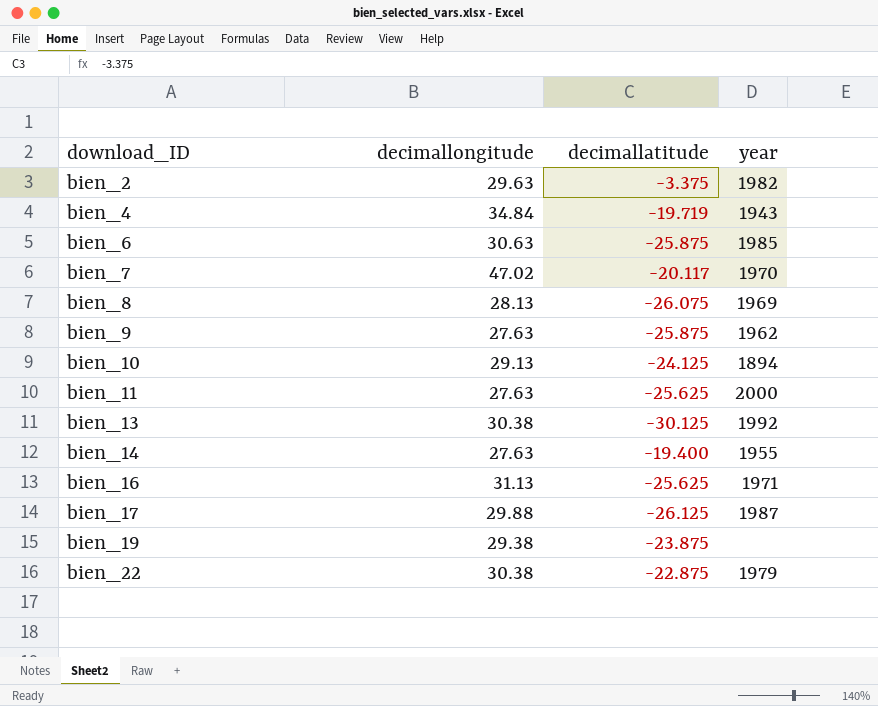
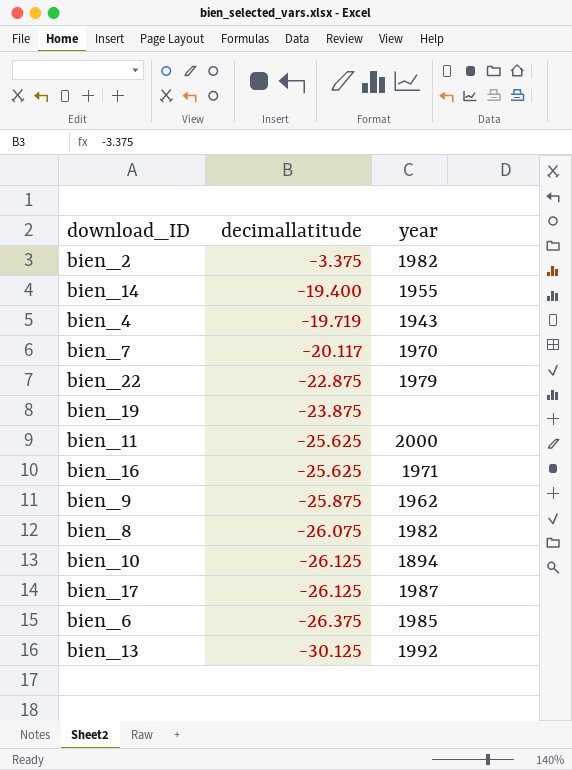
row order: download_ID ascending -> decimallatitude descending
column decimallongitude | position: 2 -> none
bien_8 | year: 1969 -> 1982
bien_10 | decimallatitude: -24.125 -> -26.125
bien_6 | decimallatitude: -25.875 -> -26.375

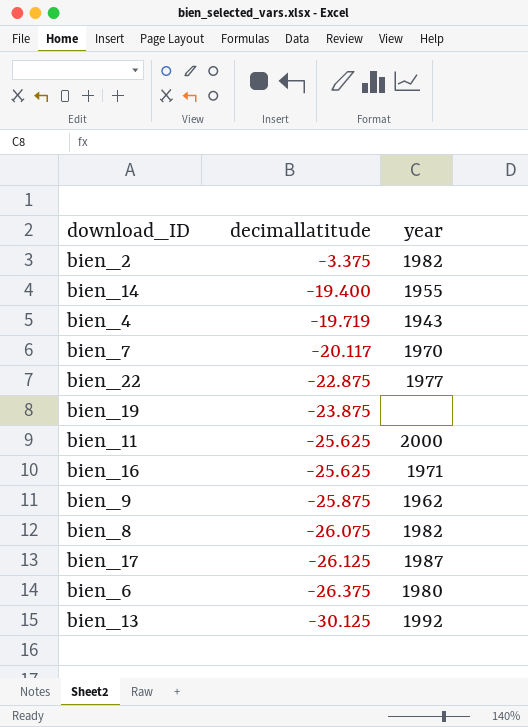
row bien_10: -26.125 | 1894 -> none
bien_22 | year: 1979 -> 1977
bien_6 | year: 1985 -> 1980

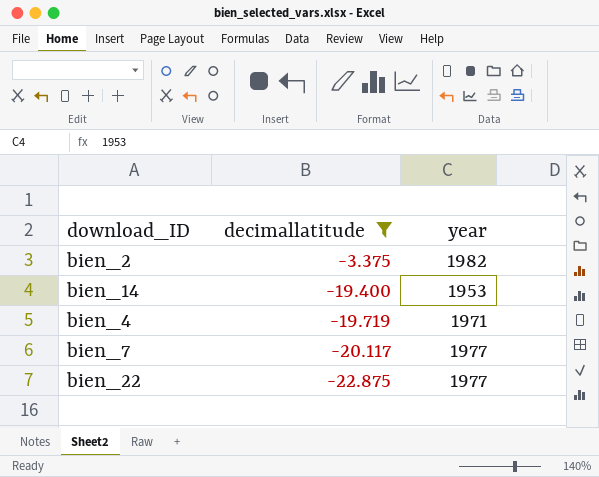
filter: none -> decimallatitude >= -22.875
bien_14 | year: 1955 -> 1953
bien_4 | year: 1943 -> 1971
bien_7 | year: 1970 -> 1977

